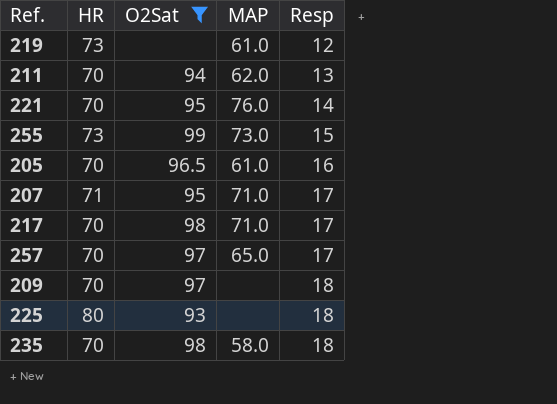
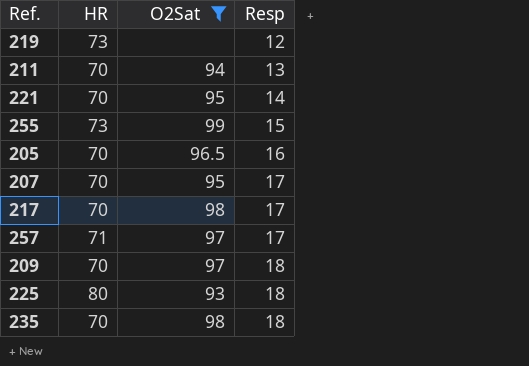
column MAP | position: 4 -> none
207 | HR: 71 -> 70
257 | HR: 70 -> 71

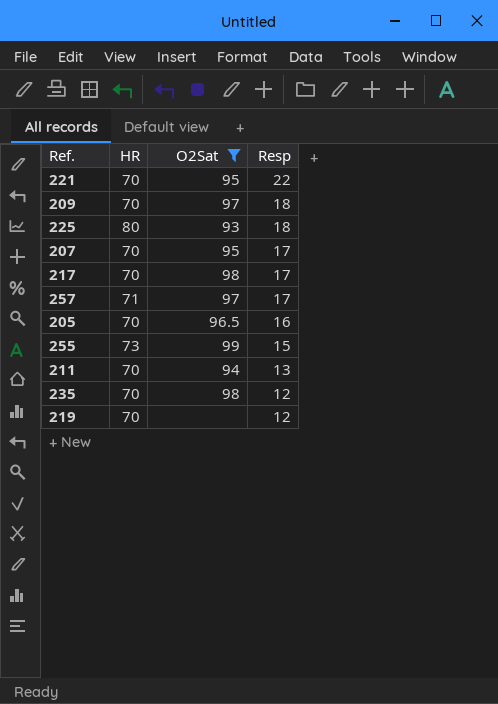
row order: Resp ascending -> Resp descending
221 | Resp: 14 -> 22
235 | Resp: 18 -> 12
219 | HR: 73 -> 70

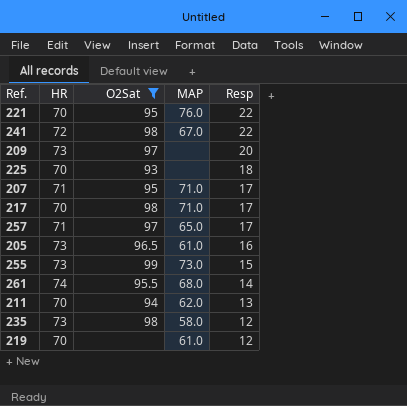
column MAP | position: none -> 4
row 241: none -> 72 | 98 | 67.0 | 22
209 | HR: 70 -> 73
209 | Resp: 18 -> 20
225 | HR: 80 -> 70
207 | HR: 70 -> 71
205 | HR: 70 -> 73
row 261: none -> 74 | 95.5 | 68.0 | 14
235 | HR: 70 -> 73

